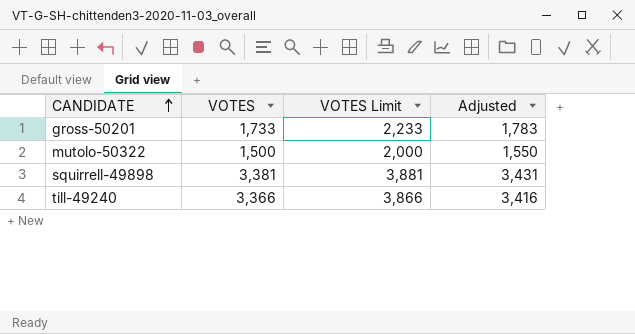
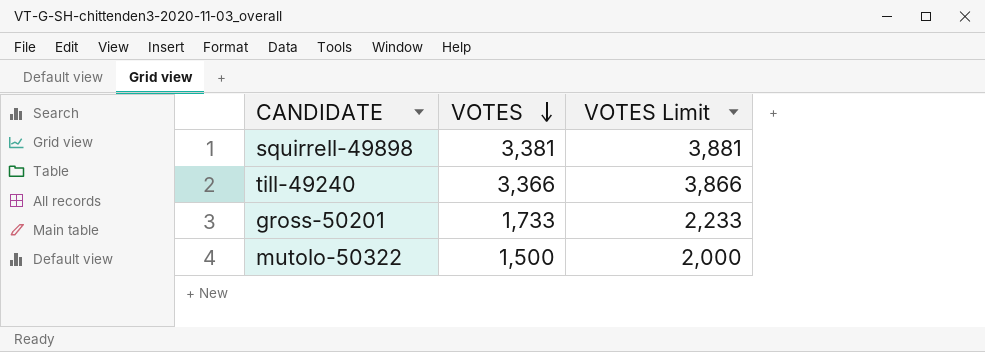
row order: CANDIDATE ascending -> VOTES descending
column Adjusted | formula: [VOTES] + 50 -> none

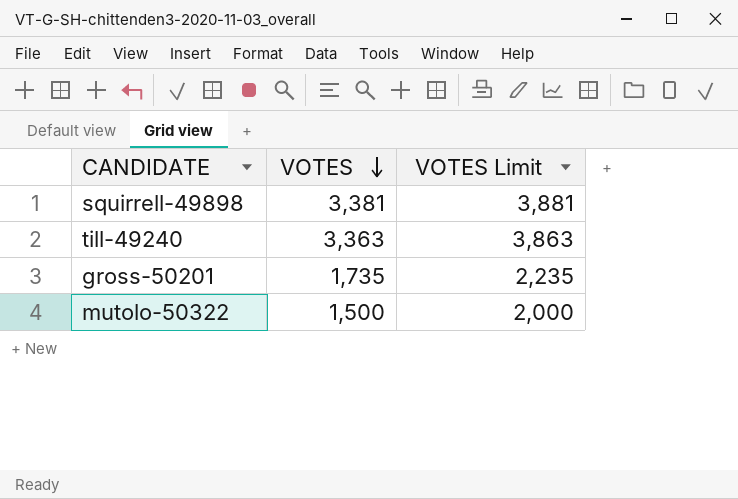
till-49240 | VOTES: 3,366 -> 3,363
till-49240 | VOTES Limit: 3,866 -> 3,863
gross-50201 | VOTES: 1,733 -> 1,735
gross-50201 | VOTES Limit: 2,233 -> 2,235

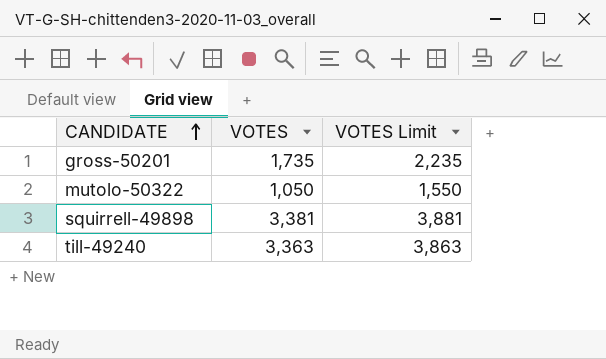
row order: VOTES descending -> CANDIDATE ascending
mutolo-50322 | VOTES: 1,500 -> 1,050
mutolo-50322 | VOTES Limit: 2,000 -> 1,550

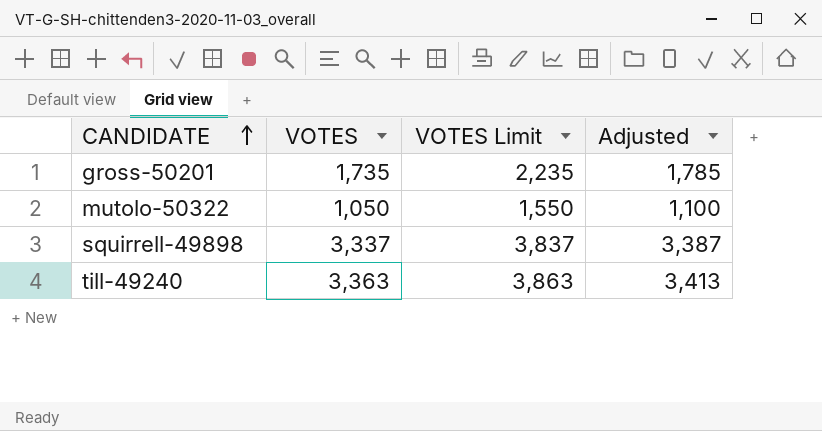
column Adjusted | formula: none -> [VOTES] + 50
squirrell-49898 | VOTES: 3,381 -> 3,337
squirrell-49898 | VOTES Limit: 3,881 -> 3,837

